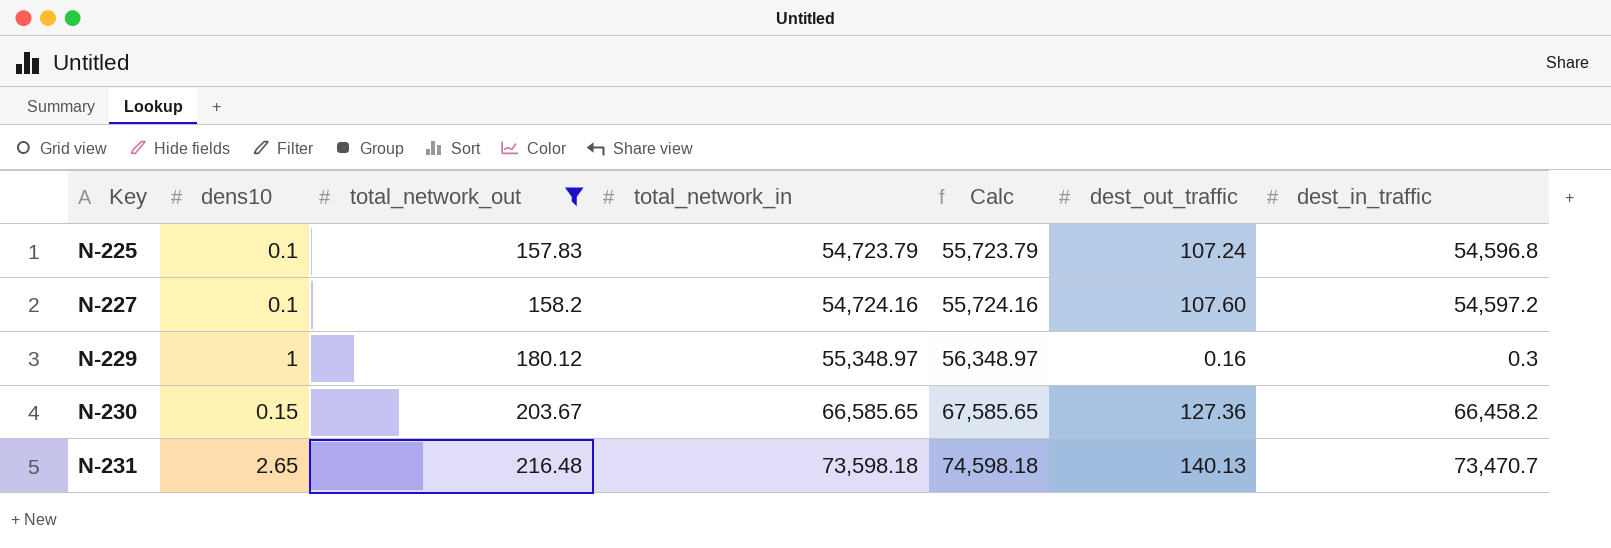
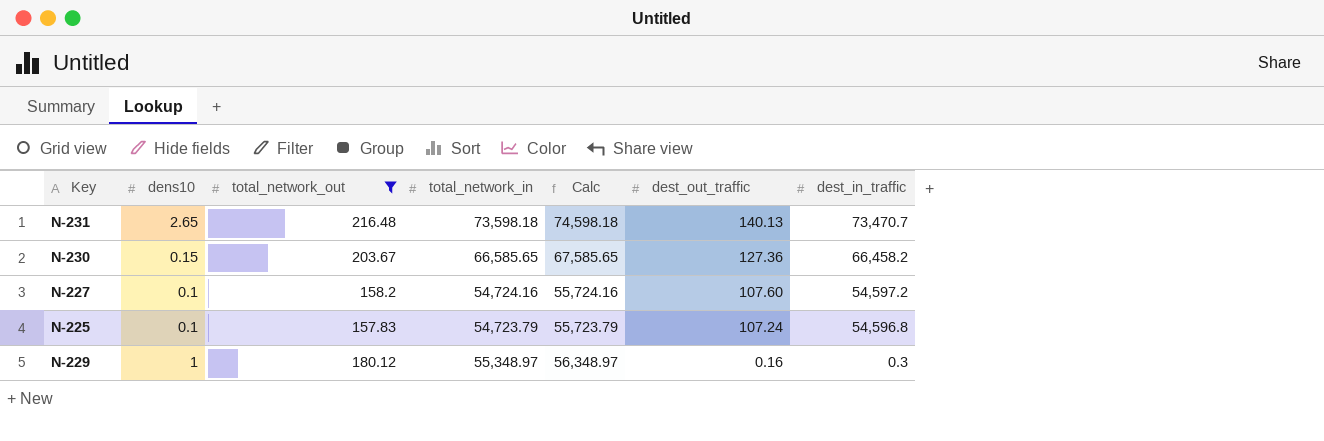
row order: Key ascending -> dest_out_traffic descending

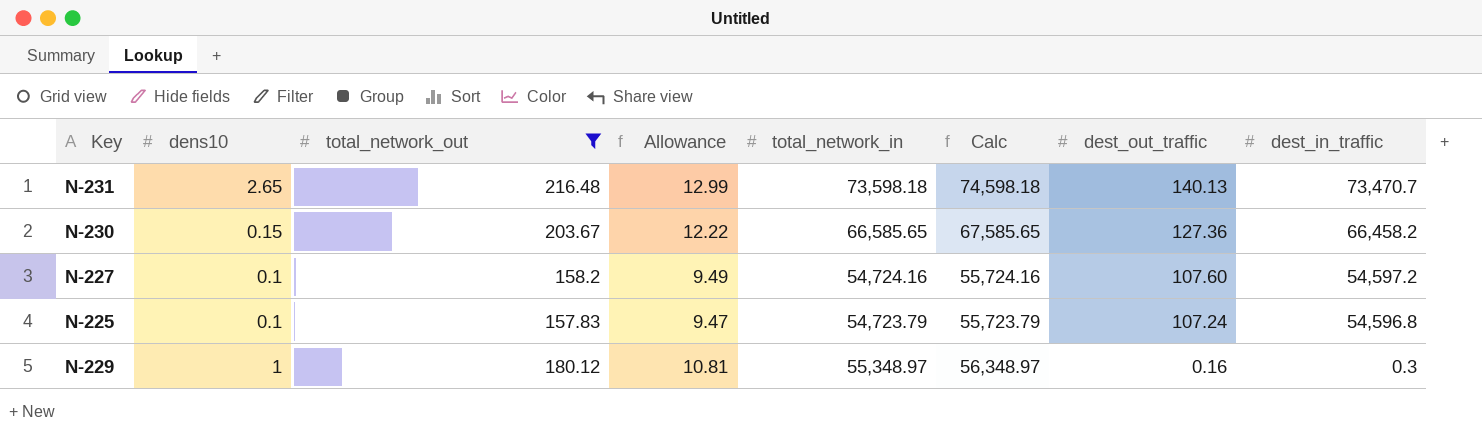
column Allowance | formula: none -> [total_network_out] * 0.06

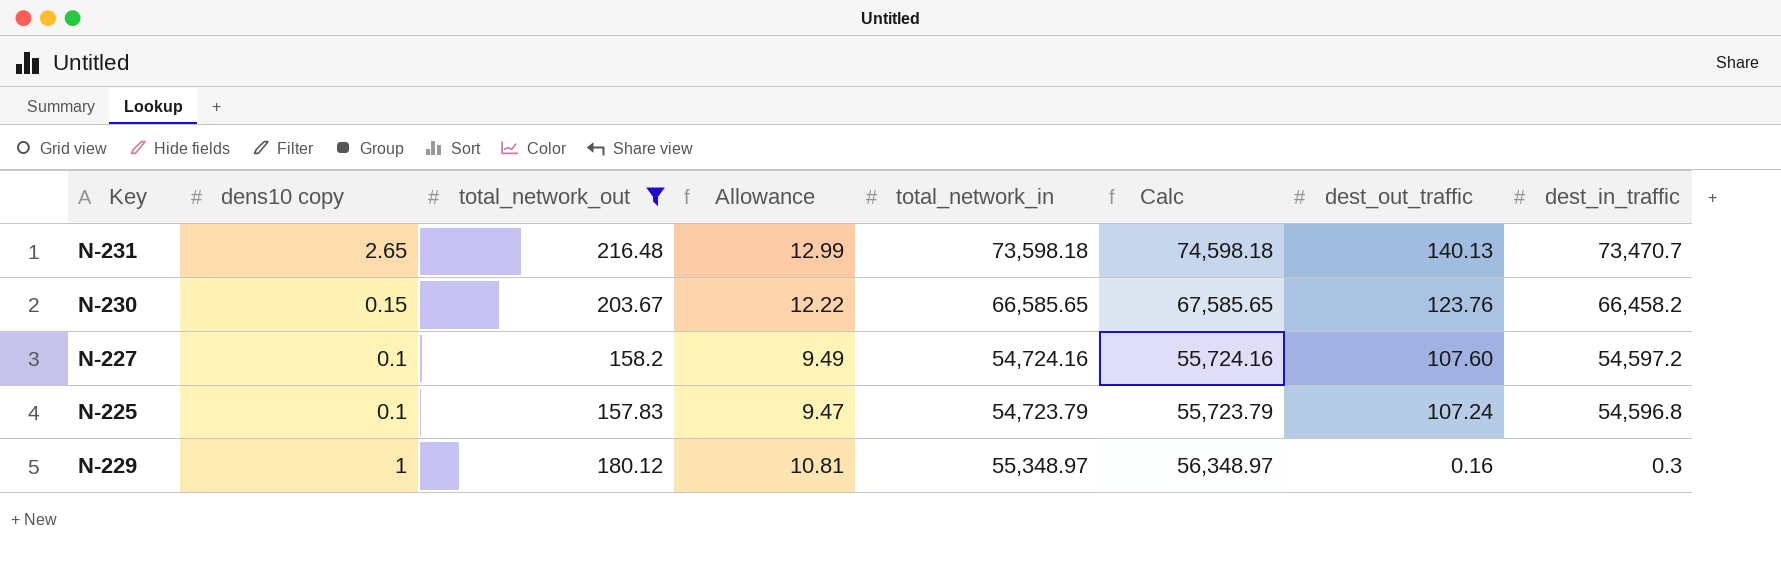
column name: dens10 -> dens10 copy
N-230 | dest_out_traffic: 127.36 -> 123.76

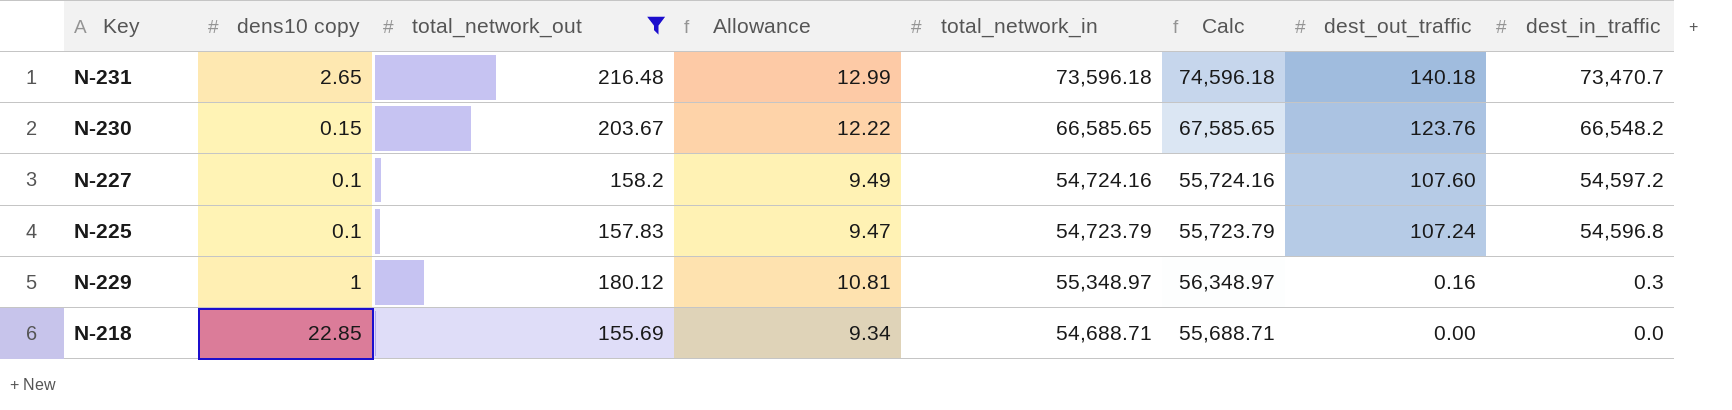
N-231 | total_network_in: 73,598.18 -> 73,596.18
N-231 | Calc: 74,598.18 -> 74,596.18
N-231 | dest_out_traffic: 140.13 -> 140.18
N-230 | dest_in_traffic: 66,458.2 -> 66,548.2
row N-218: none -> 22.85 | 155.69 | 9.34 | 54,688.71 | 55,688.71 | 0.00 | 0.0

